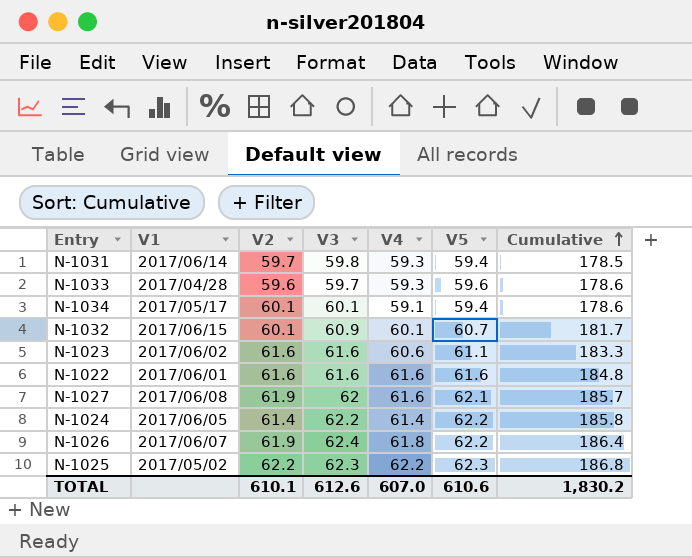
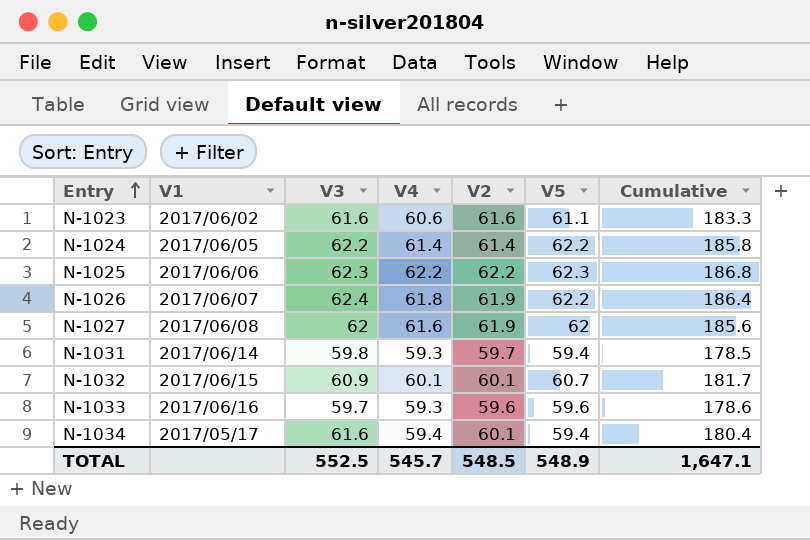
row order: Cumulative ascending -> Entry ascending
column V2 | position: 3 -> 5
row N-1022: 2017/06/01 | 61.6 | 61.6 | 61.6 | 61.6 | 184.8 -> none
N-1025 | V1: 2017/05/02 -> 2017/06/06
N-1027 | V5: 62.1 -> 62
N-1027 | Cumulative: 185.7 -> 185.6
N-1033 | V1: 2017/04/28 -> 2017/06/16
N-1034 | V3: 60.1 -> 61.6
N-1034 | V4: 59.1 -> 59.4
N-1034 | Cumulative: 178.6 -> 180.4
TOTAL | V3: 612.6 -> 552.5
TOTAL | V4: 607.0 -> 545.7
TOTAL | V2: 610.1 -> 548.5
TOTAL | V5: 610.6 -> 548.9
TOTAL | Cumulative: 1,830.2 -> 1,647.1

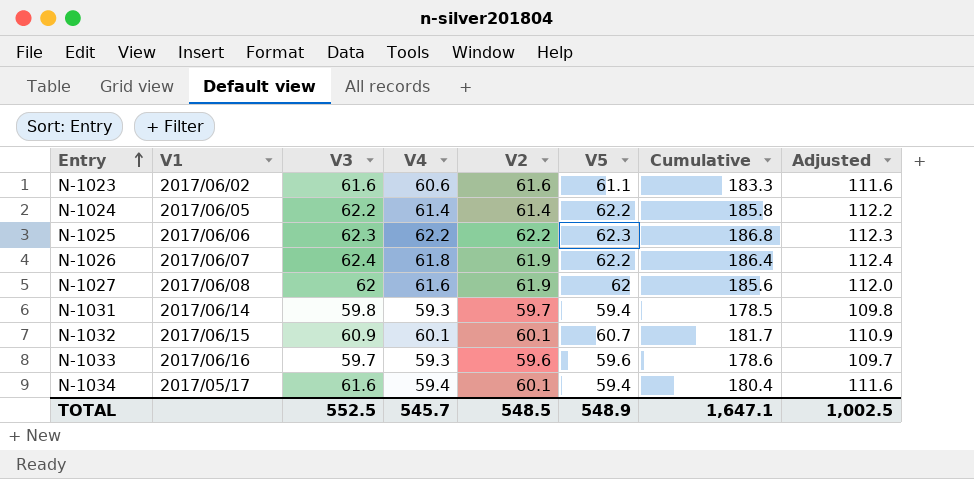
column Adjusted | formula: none -> [V3] + 50

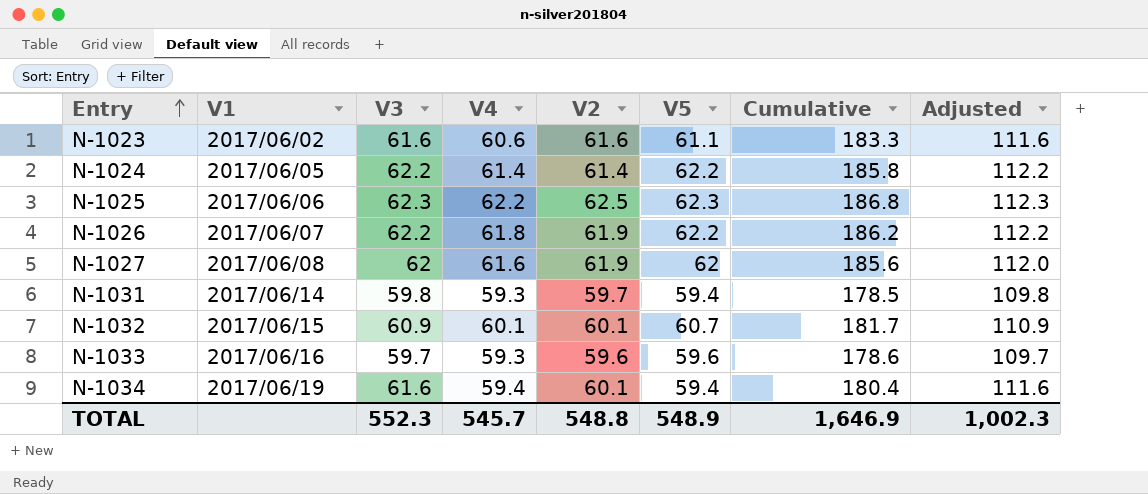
N-1025 | V2: 62.2 -> 62.5
N-1026 | V3: 62.4 -> 62.2
N-1026 | Cumulative: 186.4 -> 186.2
N-1026 | Adjusted: 112.4 -> 112.2
N-1034 | V1: 2017/05/17 -> 2017/06/19
TOTAL | V3: 552.5 -> 552.3
TOTAL | V2: 548.5 -> 548.8
TOTAL | Cumulative: 1,647.1 -> 1,646.9
TOTAL | Adjusted: 1,002.5 -> 1,002.3

